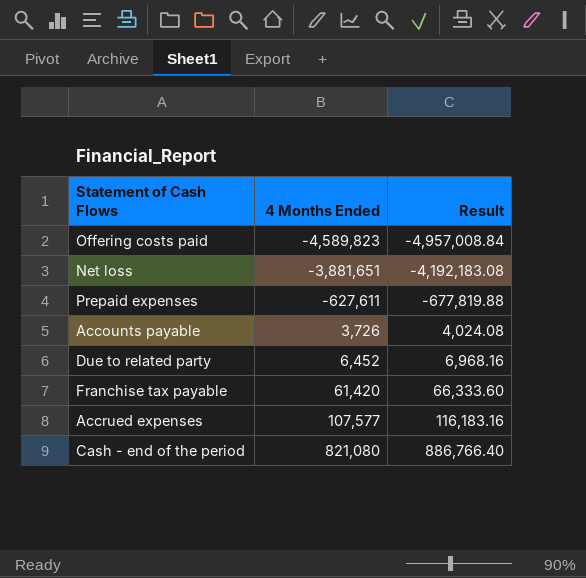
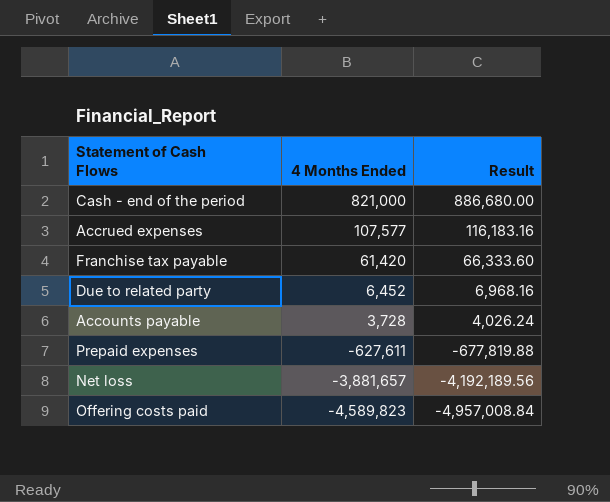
row order: 4 Months Ended ascending -> 4 Months Ended descending
Cash - end of the period | 4 Months Ended: 821,080 -> 821,000
Cash - end of the period | Result: 886,766.40 -> 886,680.00
Accounts payable | 4 Months Ended: 3,726 -> 3,728
Accounts payable | Result: 4,024.08 -> 4,026.24
Net loss | 4 Months Ended: -3,881,651 -> -3,881,657
Net loss | Result: -4,192,183.08 -> -4,192,189.56

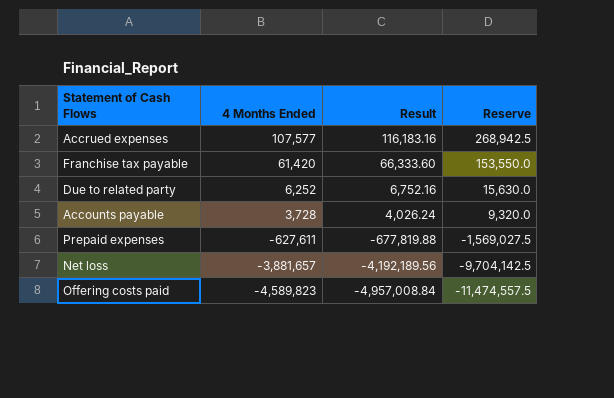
column Reserve | formula: none -> [4 Months Ended] * 2.5
row Cash - end of the period: 821,000 | 886,680.00 -> none
Due to related party | 4 Months Ended: 6,452 -> 6,252
Due to related party | Result: 6,968.16 -> 6,752.16

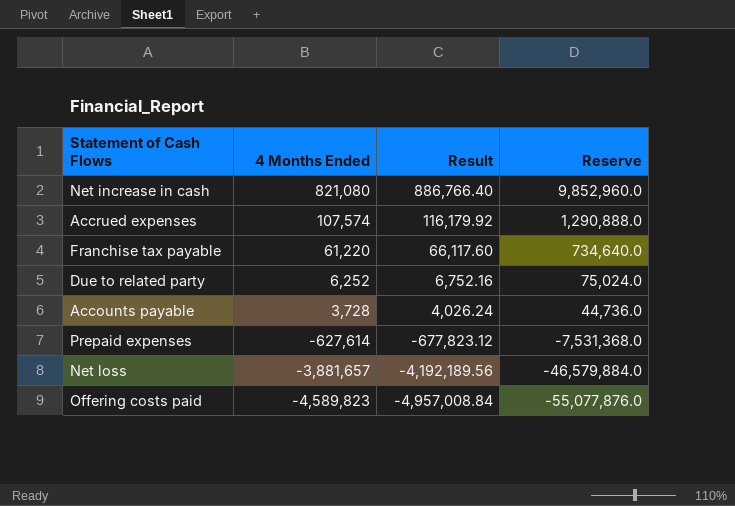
column Reserve | formula: [4 Months Ended] * 2.5 -> [4 Months Ended] * 12
row Net increase in cash: none -> 821,080 | 886,766.40 | 9,852,960.0
Accrued expenses | 4 Months Ended: 107,577 -> 107,574
Accrued expenses | Result: 116,183.16 -> 116,179.92
Franchise tax payable | 4 Months Ended: 61,420 -> 61,220
Franchise tax payable | Result: 66,333.60 -> 66,117.60
Prepaid expenses | 4 Months Ended: -627,611 -> -627,614
Prepaid expenses | Result: -677,819.88 -> -677,823.12

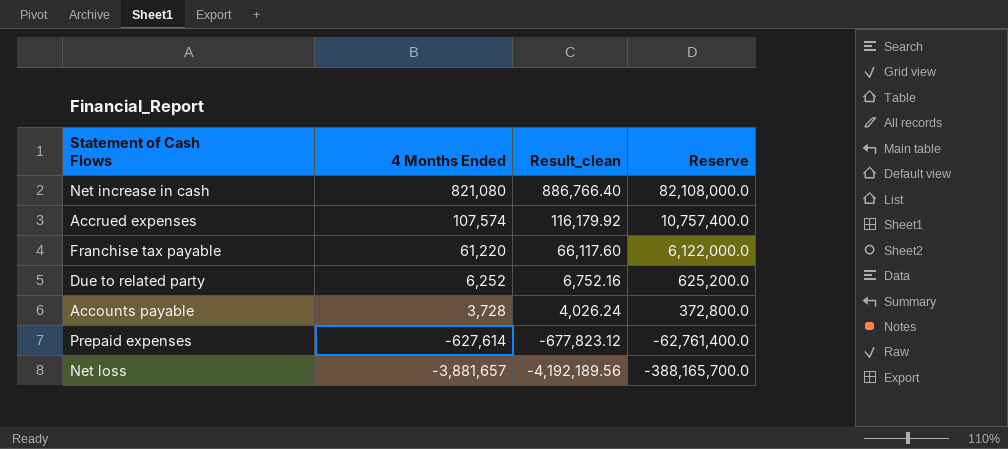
column name: Result -> Result_clean
column Reserve | formula: [4 Months Ended] * 12 -> [4 Months Ended] * 100
row Offering costs paid: -4,589,823 | -4,957,008.84 | -55,077,876.0 -> none

